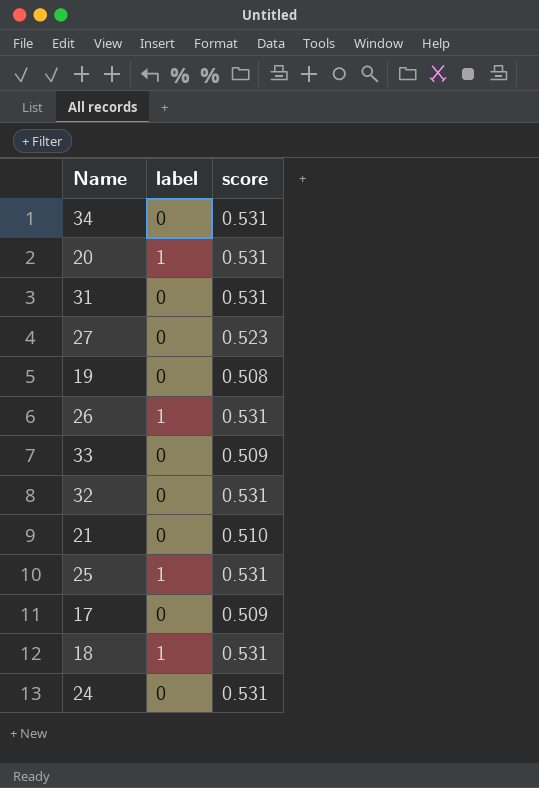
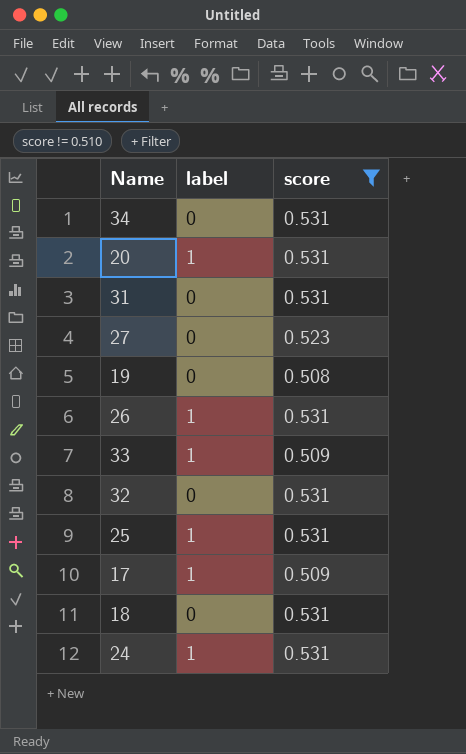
filter: none -> score != 0.510
33 | label: 0 -> 1
17 | label: 0 -> 1
18 | label: 1 -> 0
24 | label: 0 -> 1

